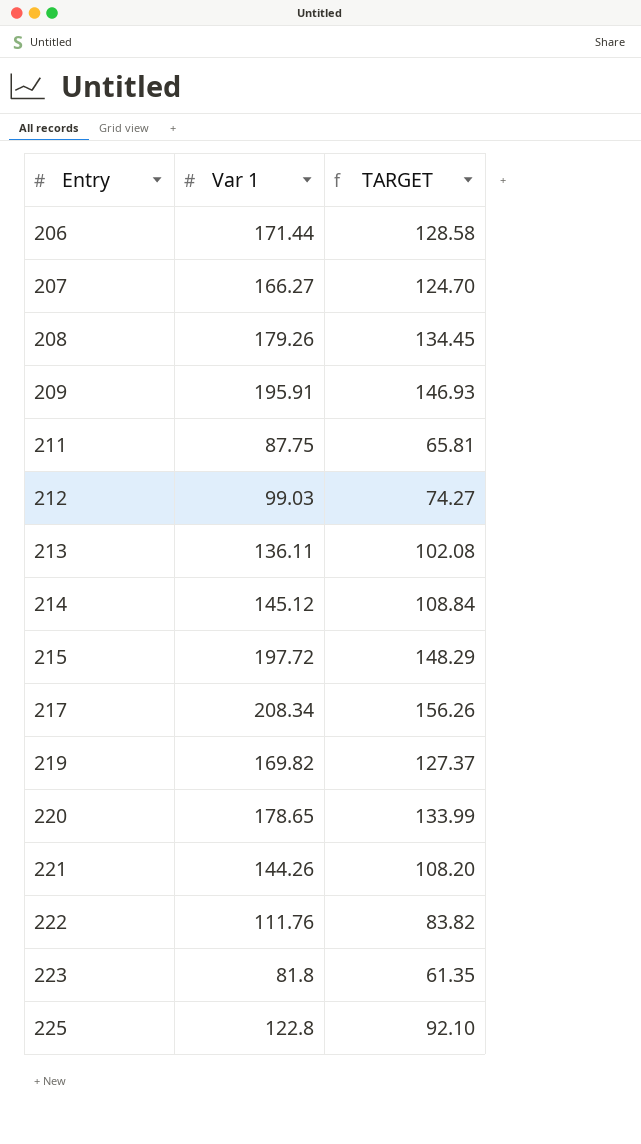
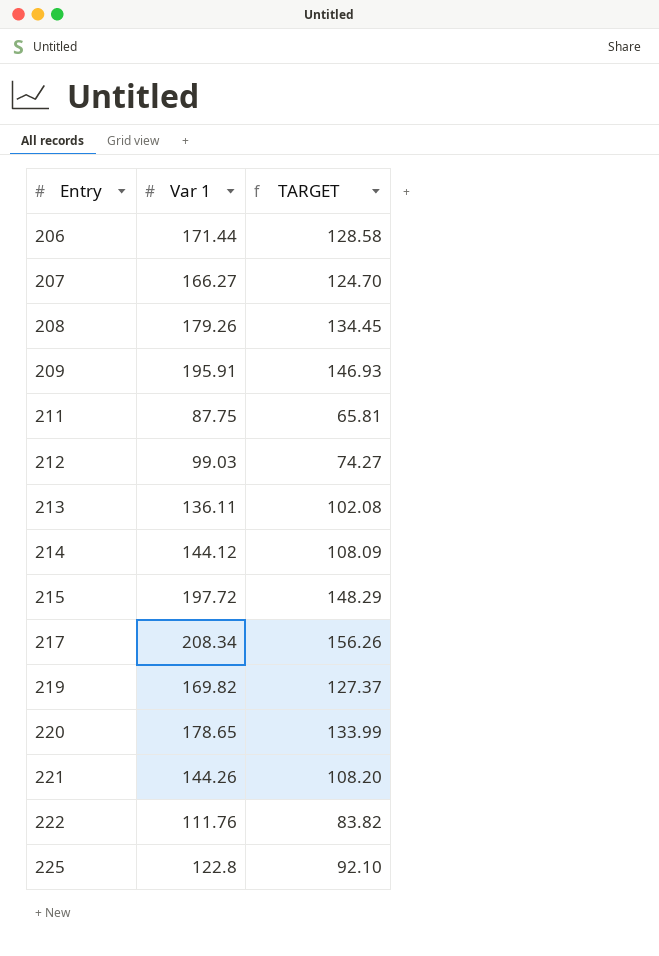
row 223: 81.8 | 61.35 -> none
214 | Var 1: 145.12 -> 144.12
214 | TARGET: 108.84 -> 108.09

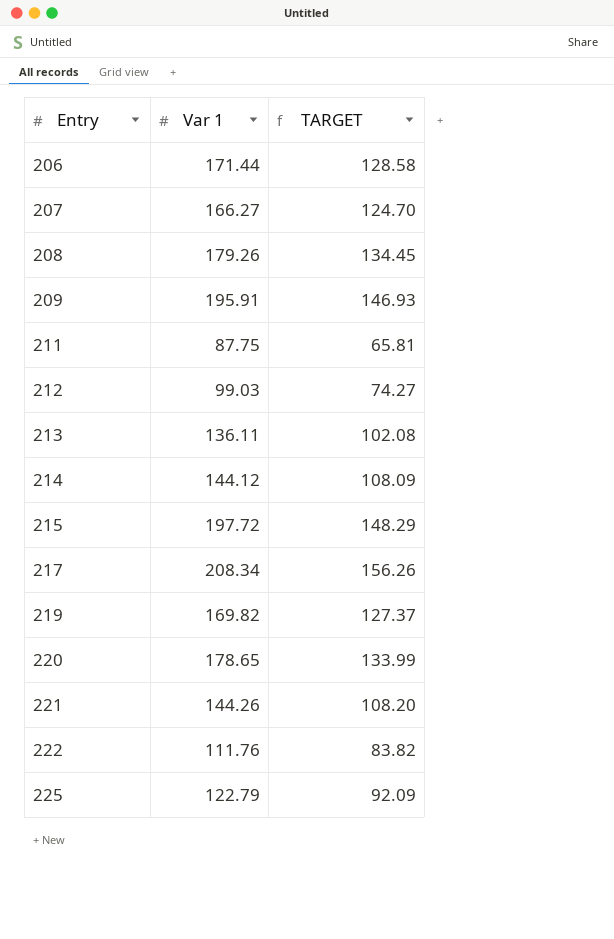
225 | Var 1: 122.8 -> 122.79
225 | TARGET: 92.10 -> 92.09

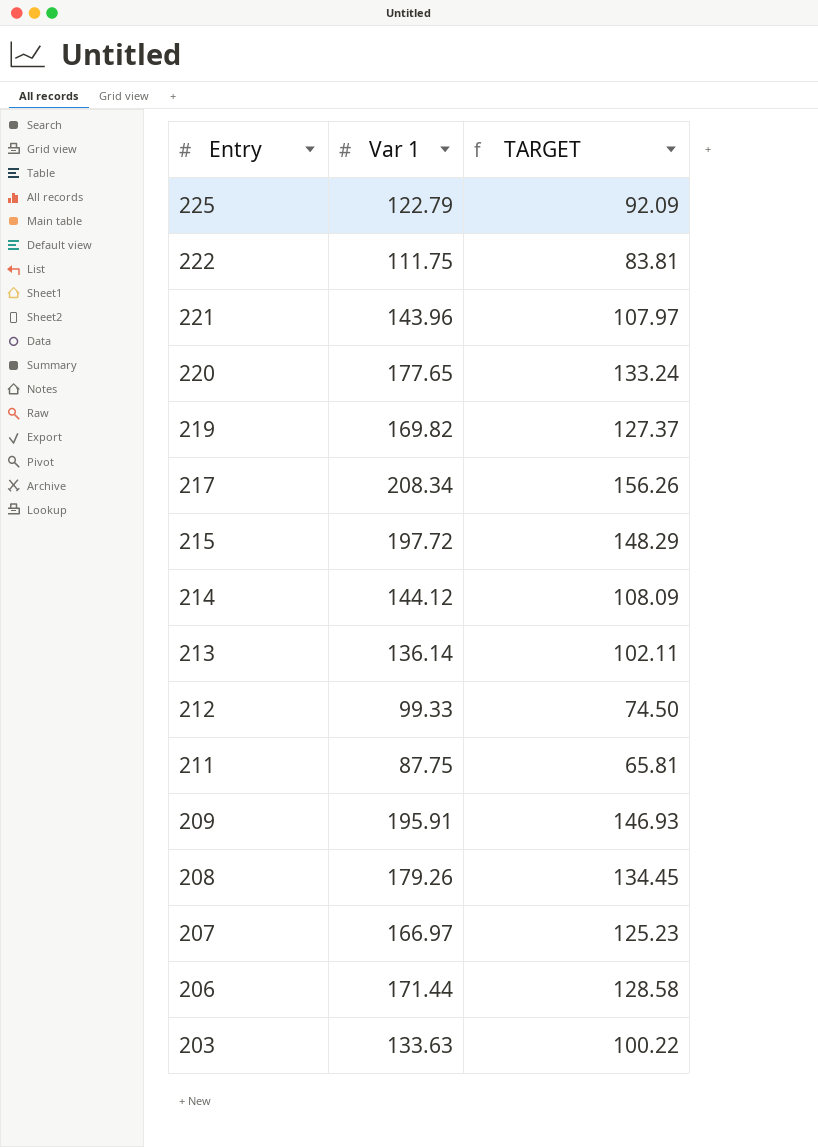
row order: Entry ascending -> Entry descending
222 | Var 1: 111.76 -> 111.75
222 | TARGET: 83.82 -> 83.81
221 | Var 1: 144.26 -> 143.96
221 | TARGET: 108.20 -> 107.97
220 | Var 1: 178.65 -> 177.65
220 | TARGET: 133.99 -> 133.24
213 | Var 1: 136.11 -> 136.14
213 | TARGET: 102.08 -> 102.11
212 | Var 1: 99.03 -> 99.33
212 | TARGET: 74.27 -> 74.50
207 | Var 1: 166.27 -> 166.97
207 | TARGET: 124.70 -> 125.23
row 203: none -> 133.63 | 100.22

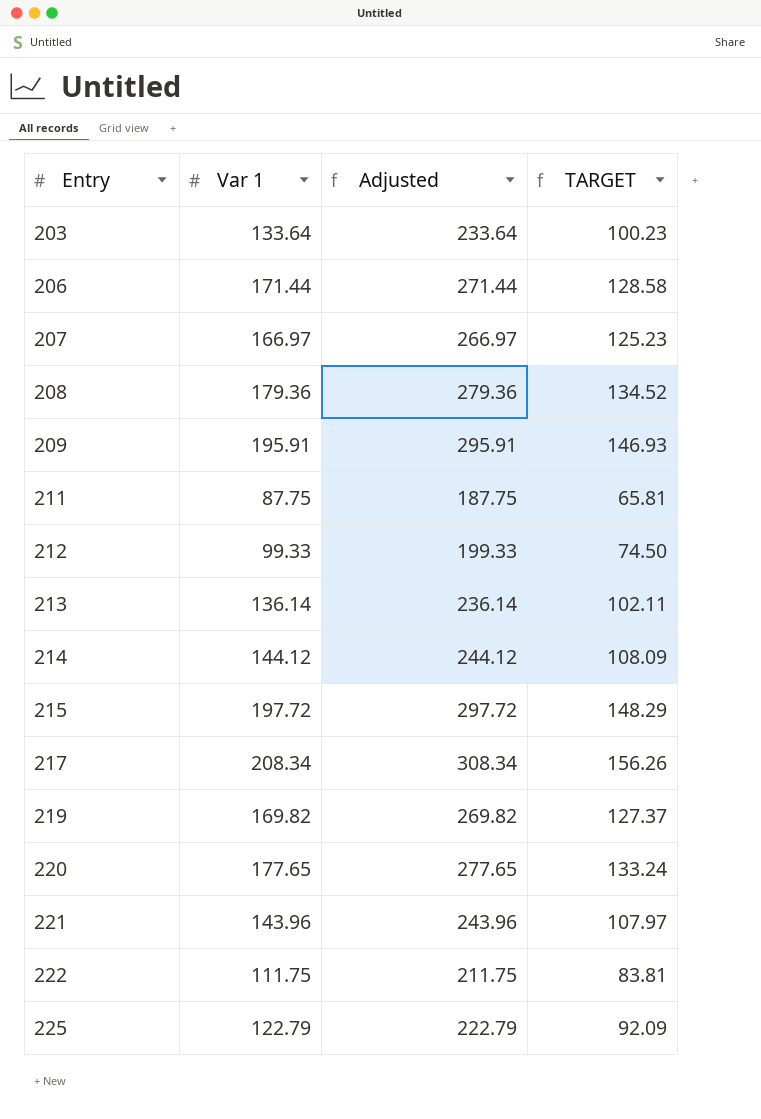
row order: Entry descending -> Entry ascending
column Adjusted | formula: none -> [Var 1] + 100
203 | Var 1: 133.63 -> 133.64
203 | TARGET: 100.22 -> 100.23
208 | Var 1: 179.26 -> 179.36
208 | TARGET: 134.45 -> 134.52

